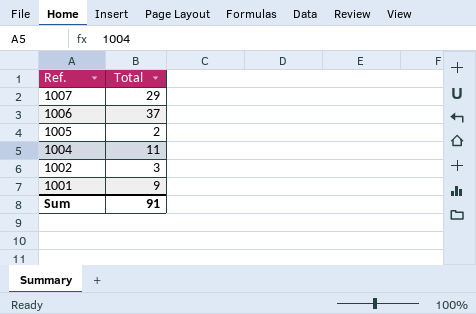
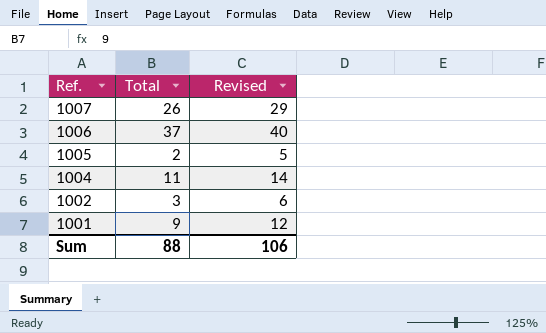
column Revised | formula: none -> [Total] + 3
1007 | Total: 29 -> 26
Sum | Total: 91 -> 88

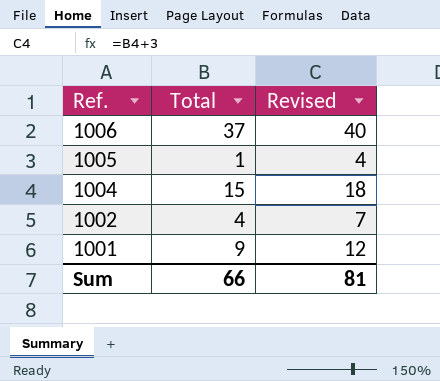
row 1007: 26 | 29 -> none
1005 | Total: 2 -> 1
1005 | Revised: 5 -> 4
1004 | Total: 11 -> 15
1004 | Revised: 14 -> 18
1002 | Total: 3 -> 4
1002 | Revised: 6 -> 7
Sum | Total: 88 -> 66
Sum | Revised: 106 -> 81

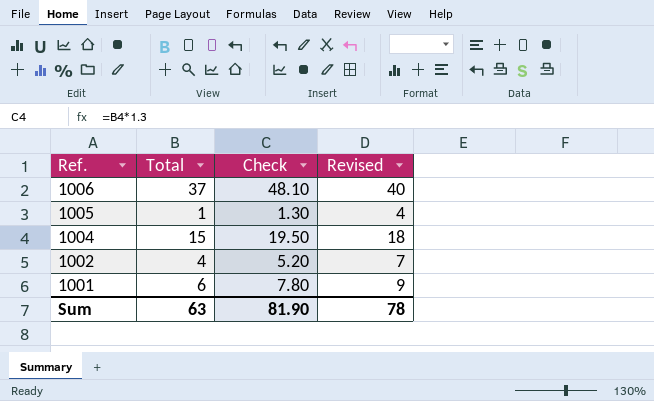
column Check | formula: none -> [Total] * 1.3
1001 | Total: 9 -> 6
1001 | Revised: 12 -> 9
Sum | Total: 66 -> 63
Sum | Revised: 81 -> 78

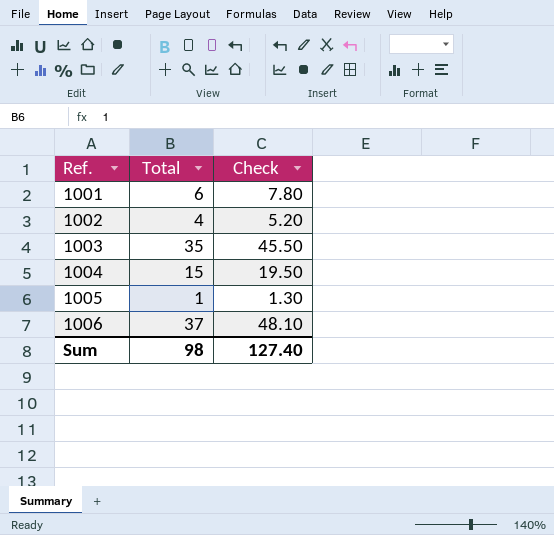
row order: Ref. descending -> Ref. ascending
column Revised | formula: [Total] + 3 -> none
row 1003: none -> 35 | 45.50
Sum | Total: 63 -> 98
Sum | Check: 81.90 -> 127.40

